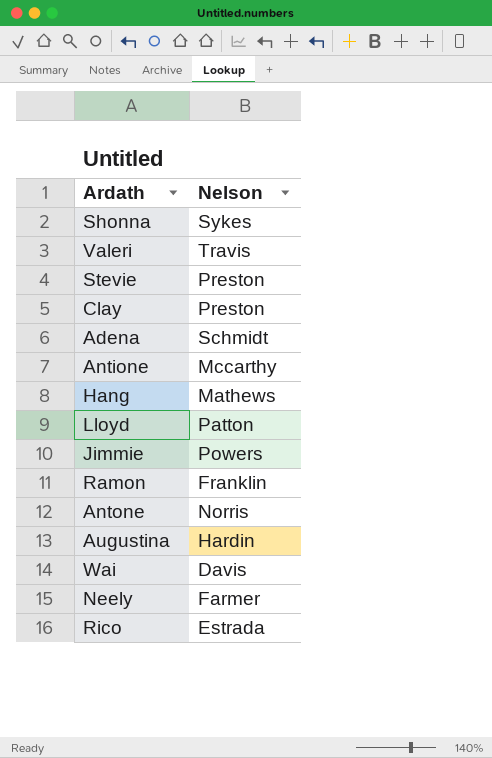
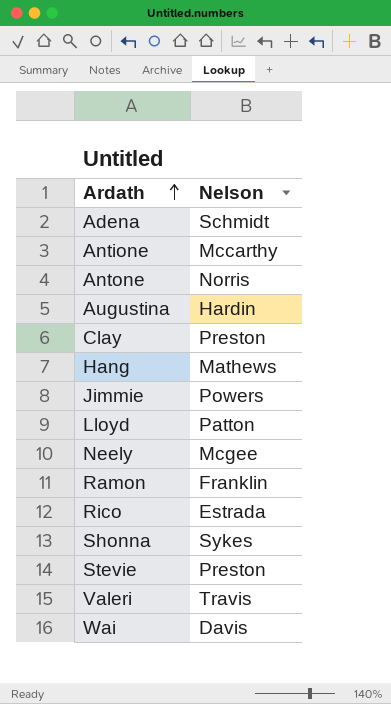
row order: none -> Ardath ascending
Neely | Nelson: Farmer -> Mcgee

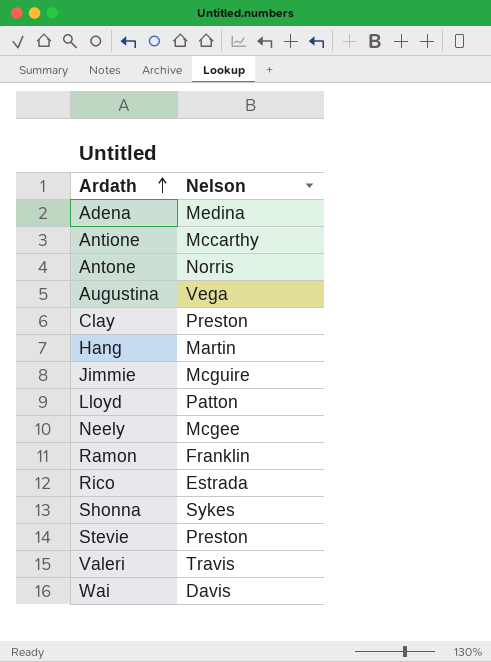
Adena | Nelson: Schmidt -> Medina
Augustina | Nelson: Hardin -> Vega
Hang | Nelson: Mathews -> Martin
Jimmie | Nelson: Powers -> Mcguire

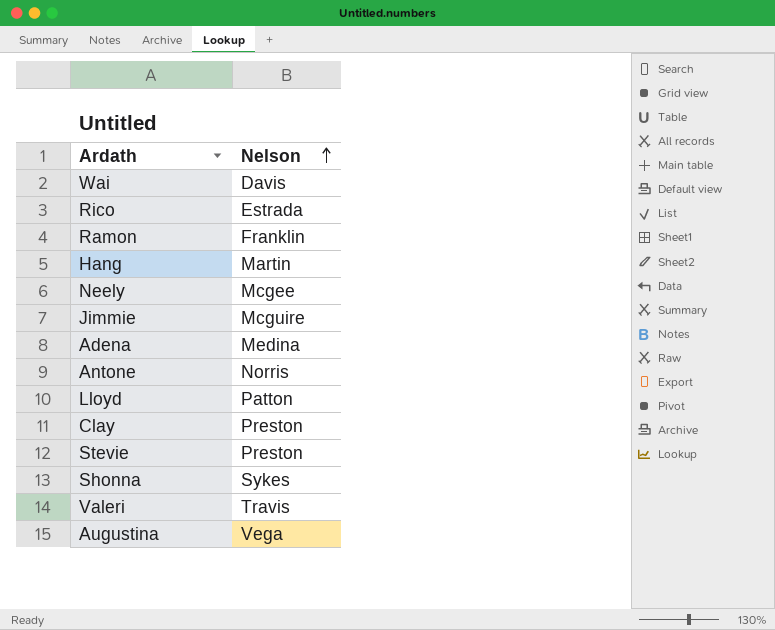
row order: Ardath ascending -> Nelson ascending
row Antione: Mccarthy -> none

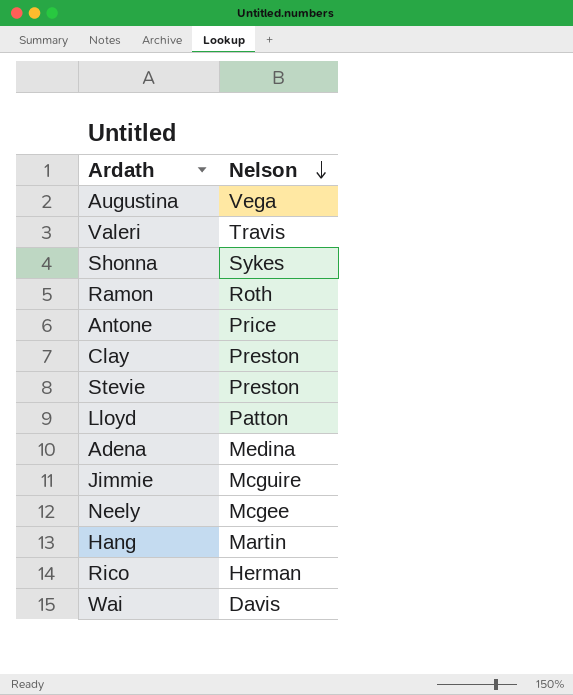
row order: Nelson ascending -> Nelson descending
Ramon | Nelson: Franklin -> Roth
Antone | Nelson: Norris -> Price
Rico | Nelson: Estrada -> Herman

